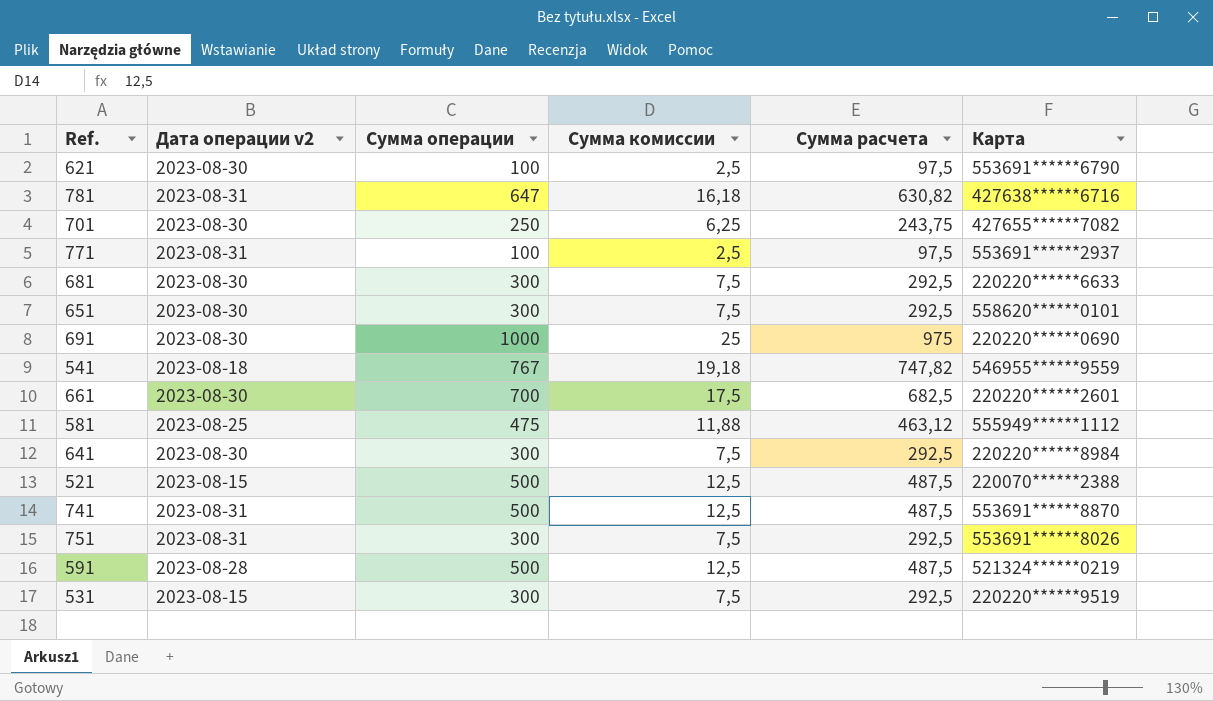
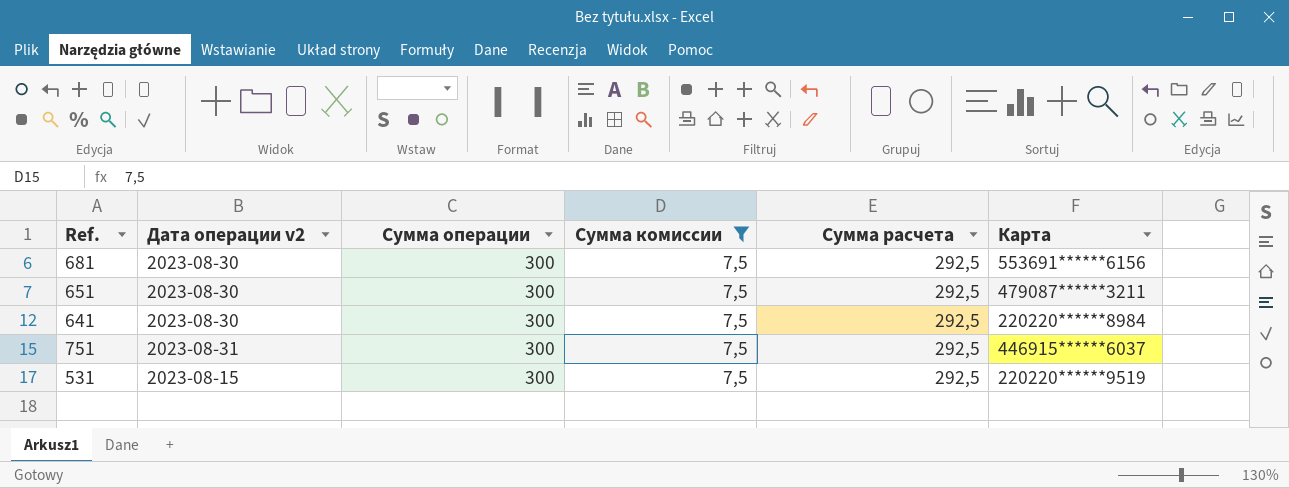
filter: none -> Сумма комиссии = 7,5
681 | Карта: 220220******6633 -> 553691******6156
651 | Карта: 558620******0101 -> 479087******3211
751 | Карта: 553691******8026 -> 446915******6037

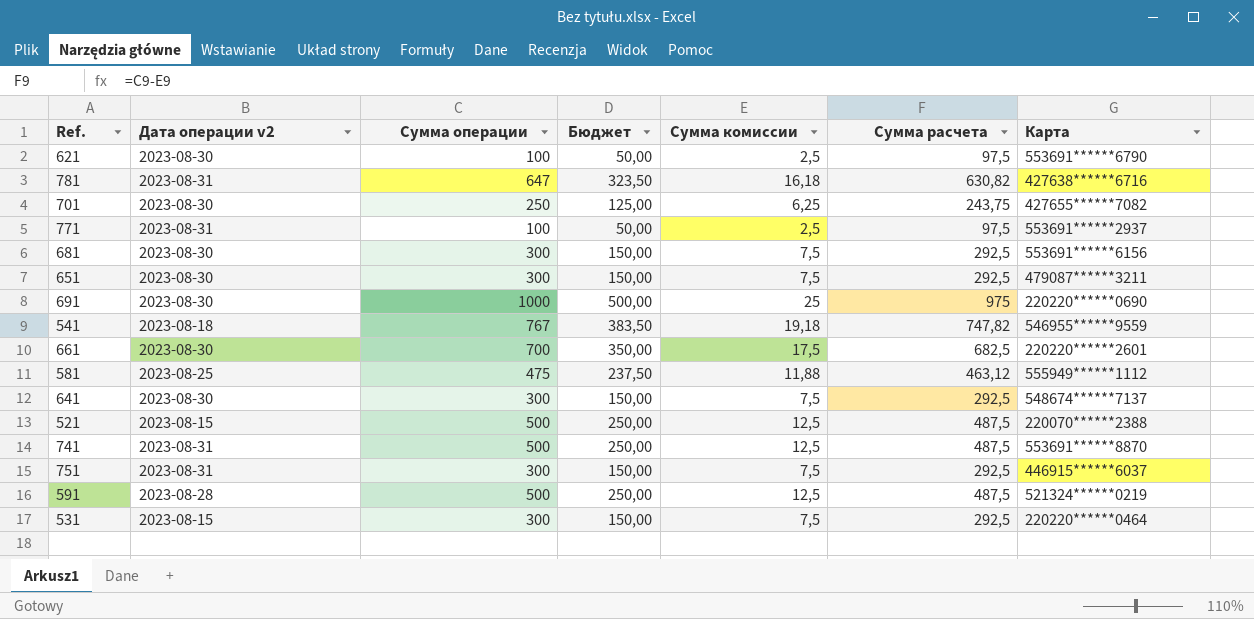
filter: Сумма комиссии = 7,5 -> none
column Бюджет | formula: none -> [Сумма операции] * 0,5
641 | Карта: 220220******8984 -> 548674******7137
531 | Карта: 220220******9519 -> 220220******0464

